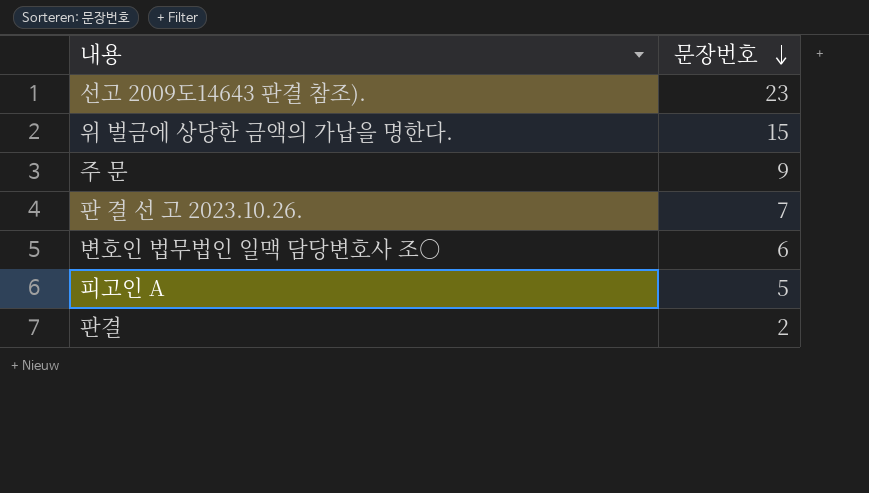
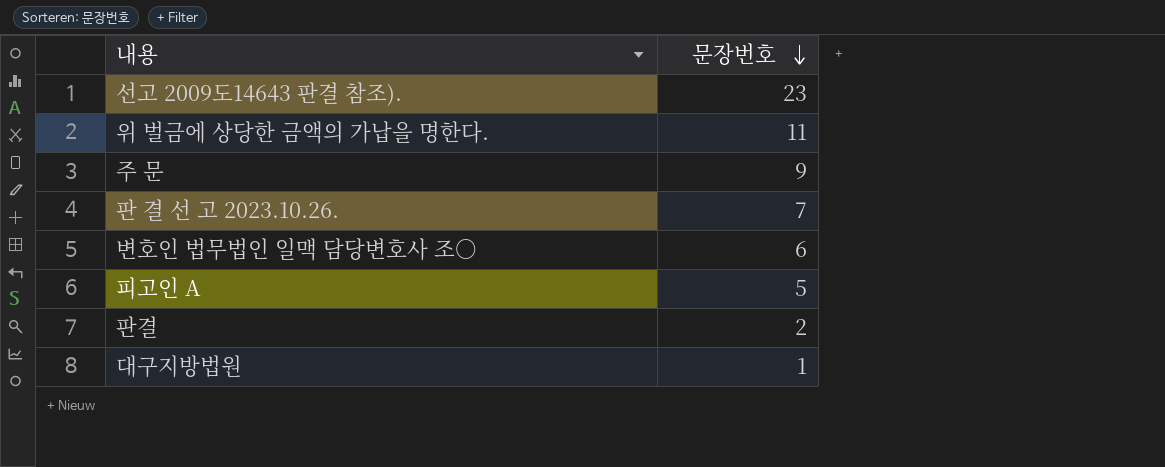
위 벌금에 상당한 금액의 가납을 명한다. | 문장번호: 15 -> 11
row 대구지방법원: none -> 1

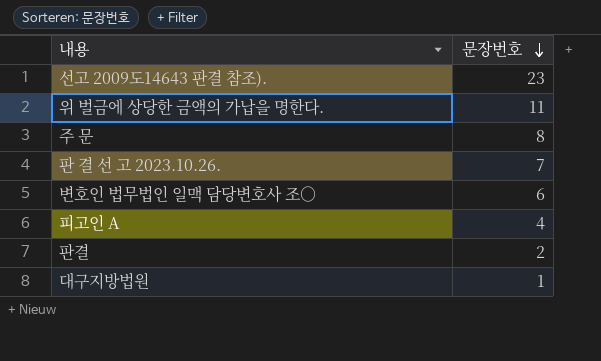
주 문 | 문장번호: 9 -> 8
피고인 A | 문장번호: 5 -> 4

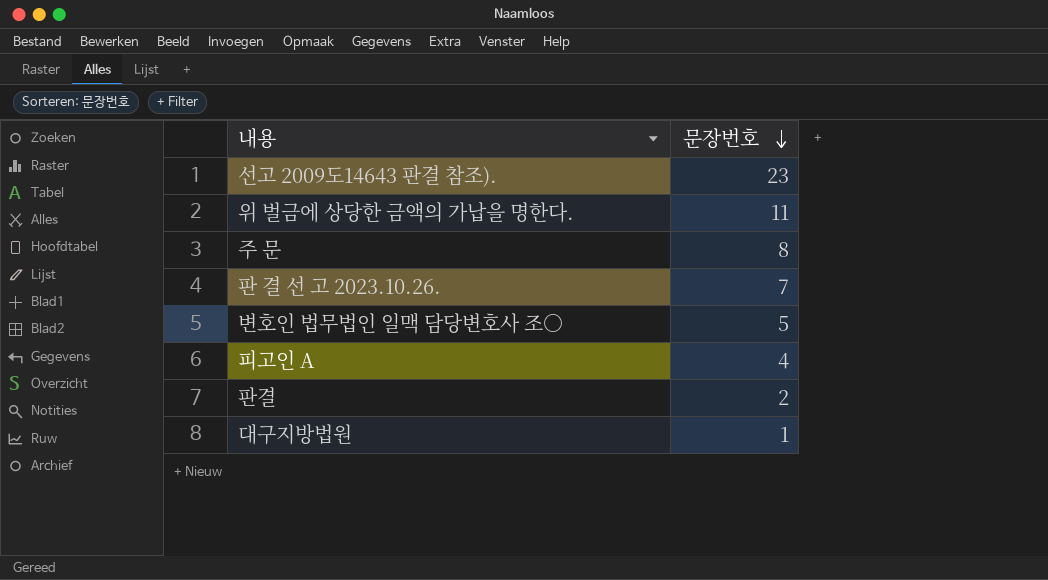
변호인 법무법인 일맥 담당변호사 조○ | 문장번호: 6 -> 5

